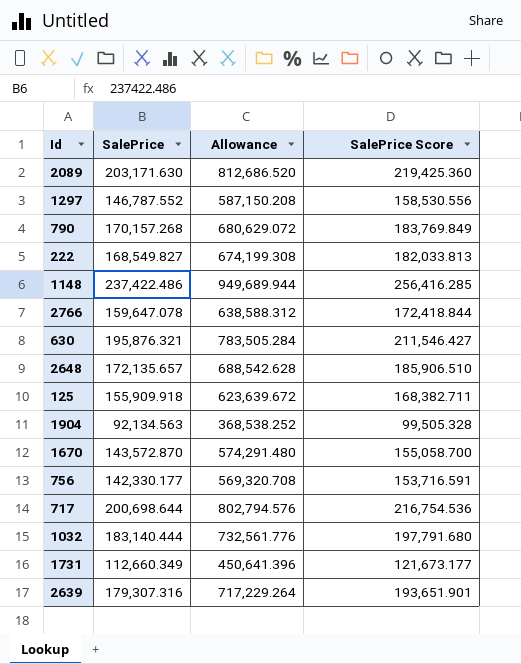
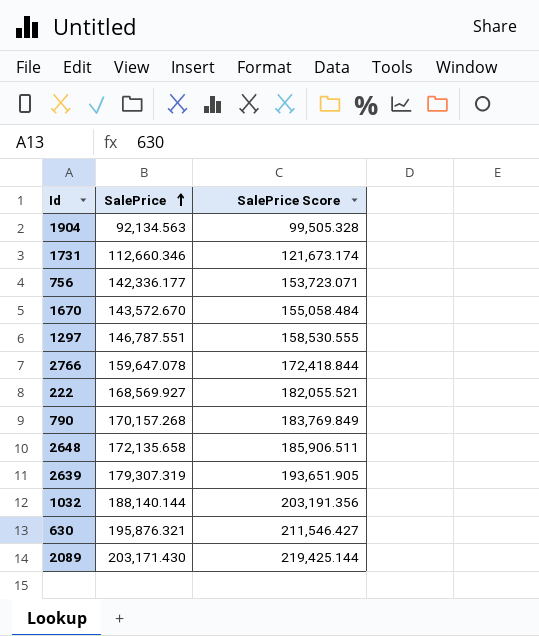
row order: none -> SalePrice ascending
column Allowance | formula: [SalePrice] * 4 -> none
row 1148: 237,422.486 | 949,689.944 | 256,416.285 -> none
row 125: 155,909.918 | 623,639.672 | 168,382.711 -> none
row 717: 200,698.644 | 802,794.576 | 216,754.536 -> none
1731 | SalePrice: 112,660.349 -> 112,660.346
1731 | SalePrice Score: 121,673.177 -> 121,673.174
756 | SalePrice: 142,330.177 -> 142,336.177
756 | SalePrice Score: 153,716.591 -> 153,723.071
1670 | SalePrice: 143,572.870 -> 143,572.670
1670 | SalePrice Score: 155,058.700 -> 155,058.484
1297 | SalePrice: 146,787.552 -> 146,787.551
1297 | SalePrice Score: 158,530.556 -> 158,530.555
222 | SalePrice: 168,549.827 -> 168,569.927
222 | SalePrice Score: 182,033.813 -> 182,055.521
2648 | SalePrice: 172,135.657 -> 172,135.658
2648 | SalePrice Score: 185,906.510 -> 185,906.511
2639 | SalePrice: 179,307.316 -> 179,307.319
2639 | SalePrice Score: 193,651.901 -> 193,651.905
1032 | SalePrice: 183,140.444 -> 188,140.144
1032 | SalePrice Score: 197,791.680 -> 203,191.356
2089 | SalePrice: 203,171.630 -> 203,171.430
2089 | SalePrice Score: 219,425.360 -> 219,425.144

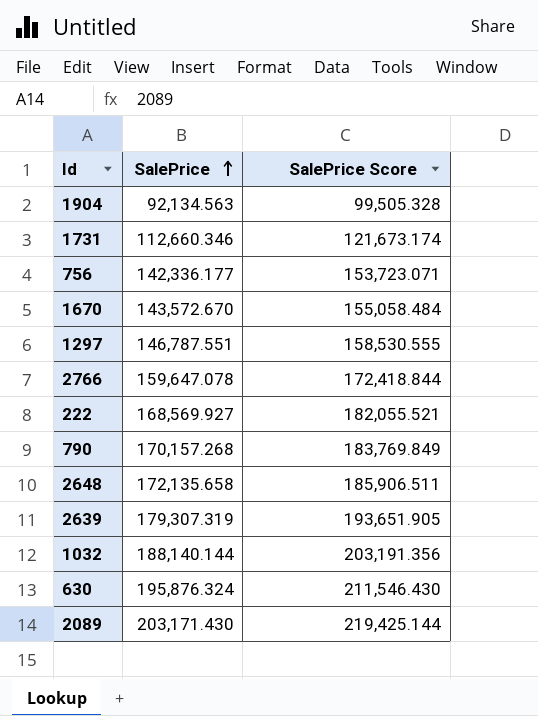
630 | SalePrice: 195,876.321 -> 195,876.324
630 | SalePrice Score: 211,546.427 -> 211,546.430

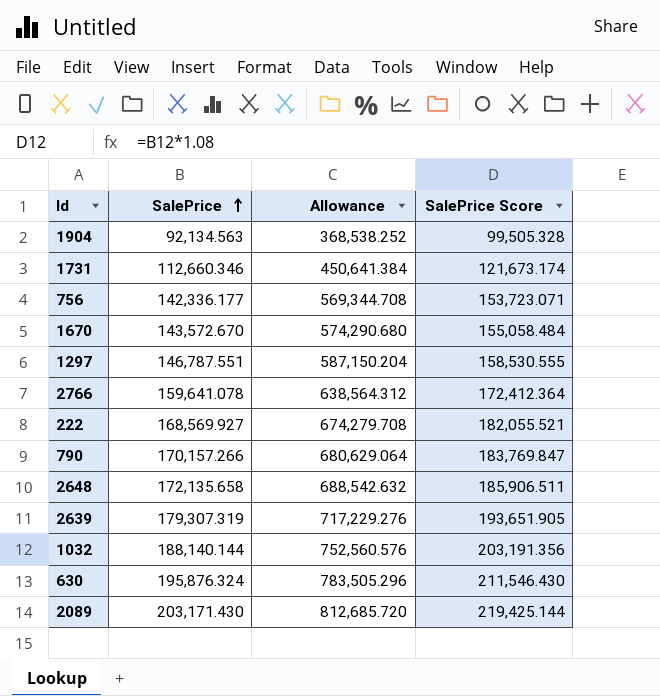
column Allowance | formula: none -> [SalePrice] * 4
2766 | SalePrice: 159,647.078 -> 159,641.078
2766 | SalePrice Score: 172,418.844 -> 172,412.364
790 | SalePrice: 170,157.268 -> 170,157.266
790 | SalePrice Score: 183,769.849 -> 183,769.847

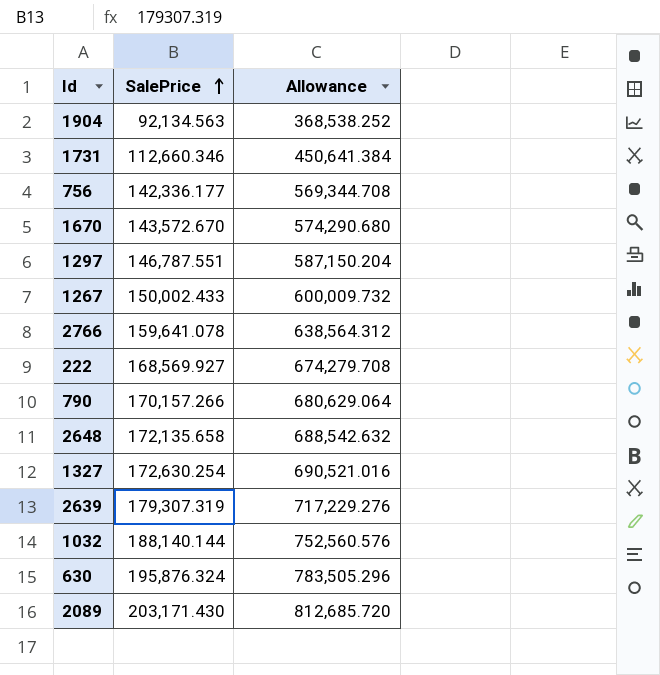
column SalePrice Score | formula: [SalePrice] * 1.08 -> none
row 1267: none -> 150,002.433 | 600,009.732
row 1327: none -> 172,630.254 | 690,521.016

